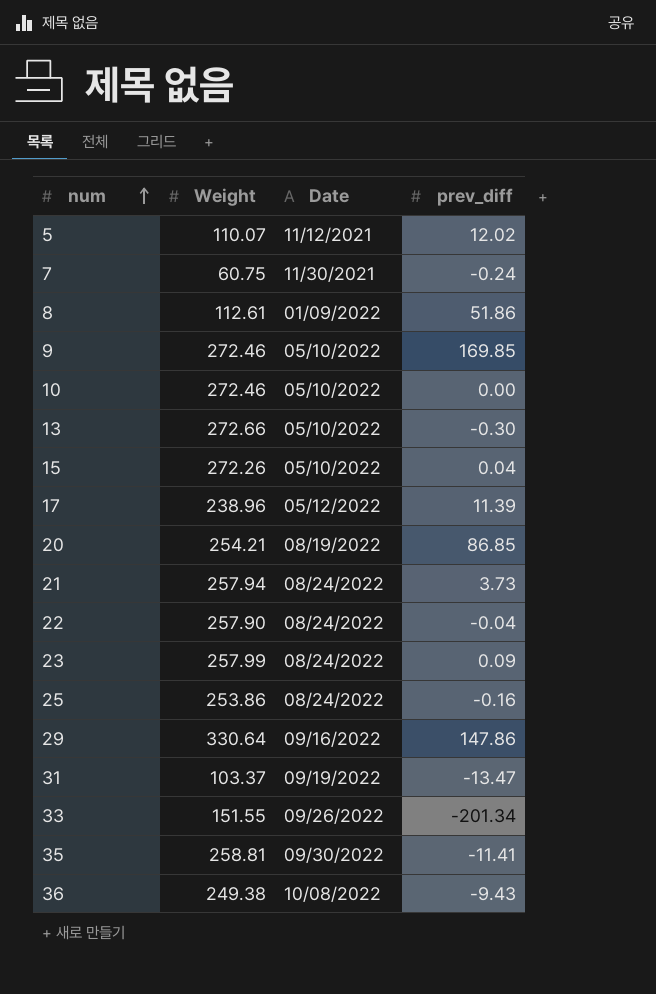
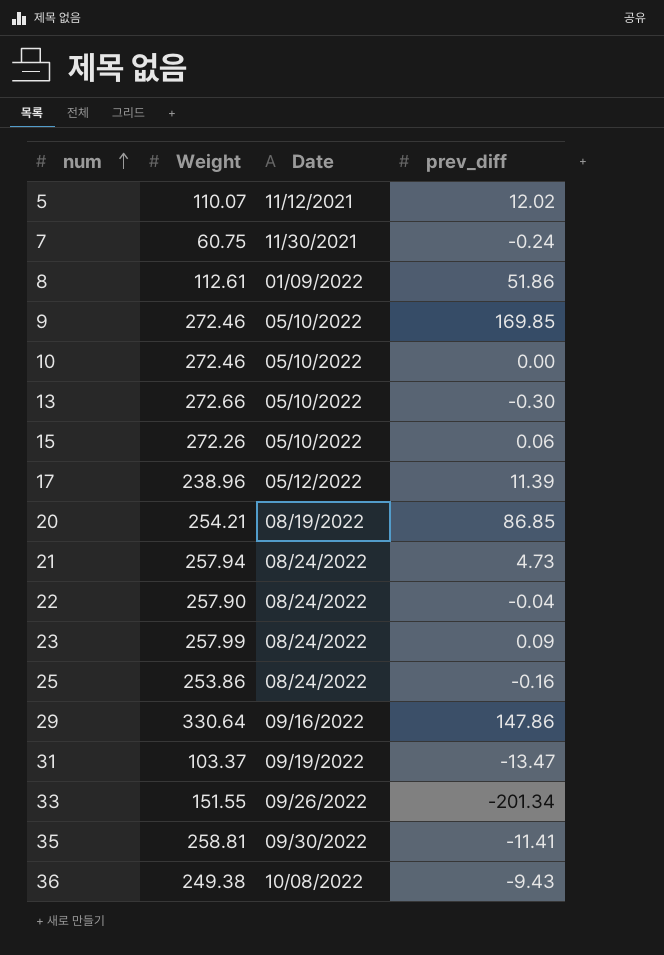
15 | prev_diff: 0.04 -> 0.06
21 | prev_diff: 3.73 -> 4.73

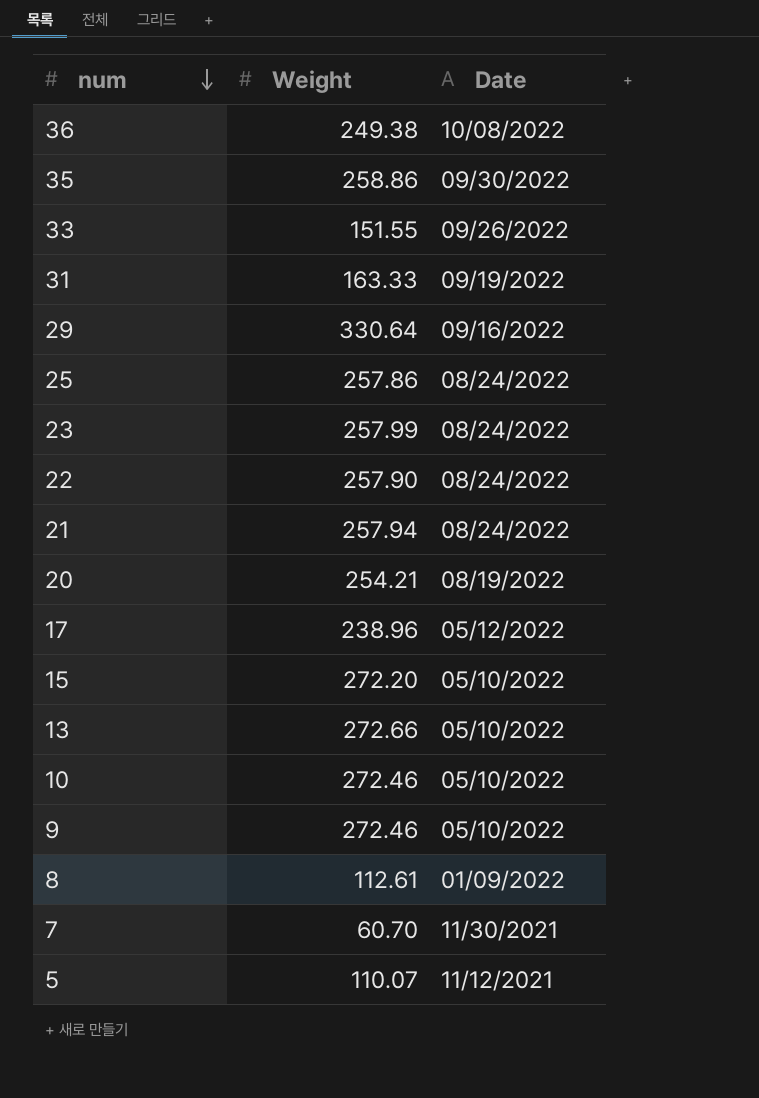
row order: num ascending -> num descending
column prev_diff | position: 4 -> none
35 | Weight: 258.81 -> 258.86
31 | Weight: 103.37 -> 163.33
25 | Weight: 253.86 -> 257.86
15 | Weight: 272.26 -> 272.20
7 | Weight: 60.75 -> 60.70

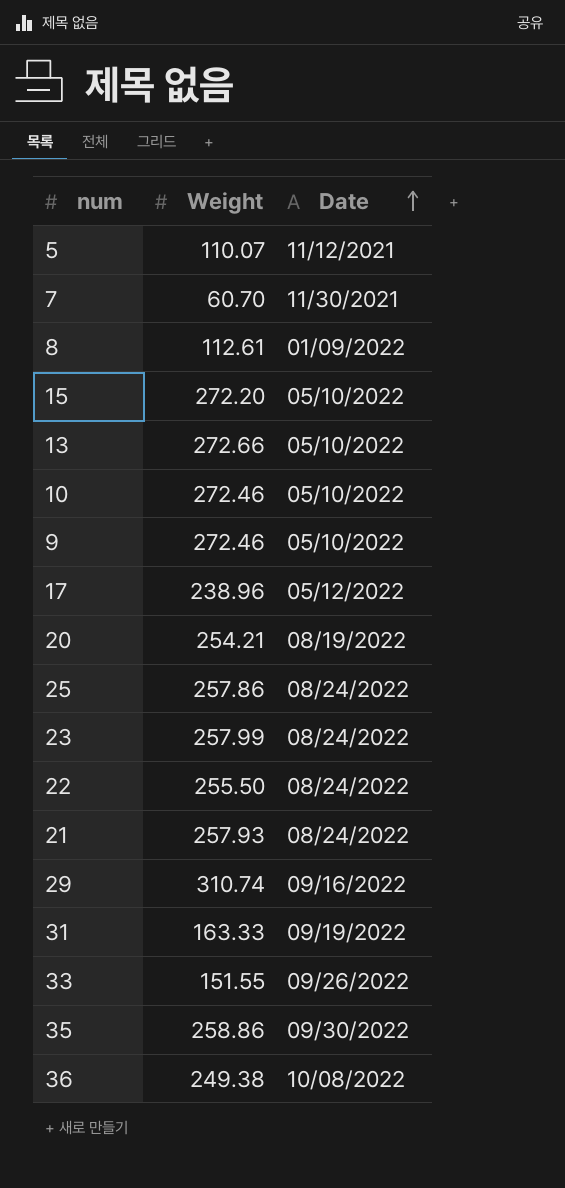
row order: num descending -> Date ascending
22 | Weight: 257.90 -> 255.50
21 | Weight: 257.94 -> 257.93
29 | Weight: 330.64 -> 310.74

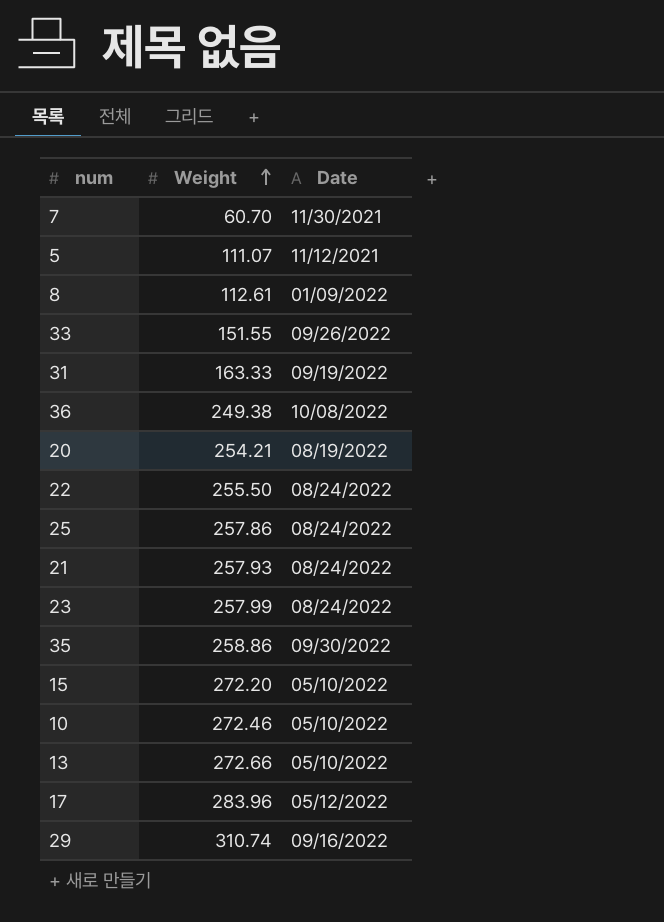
row order: Date ascending -> Weight ascending
row 9: 272.46 | 05/10/2022 -> none
5 | Weight: 110.07 -> 111.07
17 | Weight: 238.96 -> 283.96

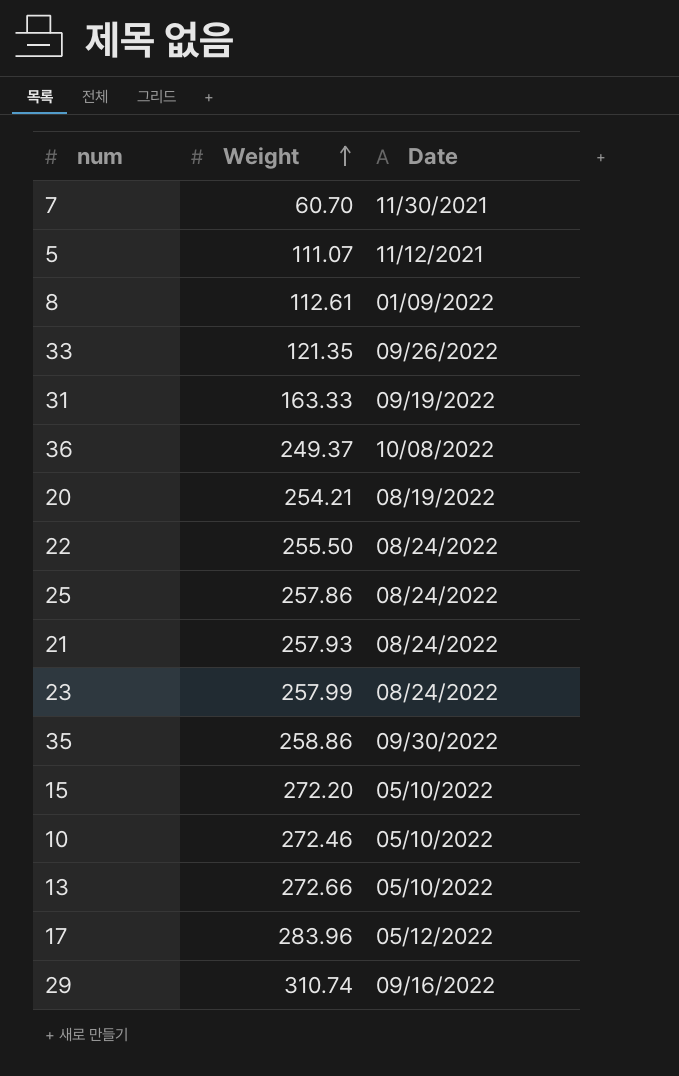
33 | Weight: 151.55 -> 121.35
36 | Weight: 249.38 -> 249.37

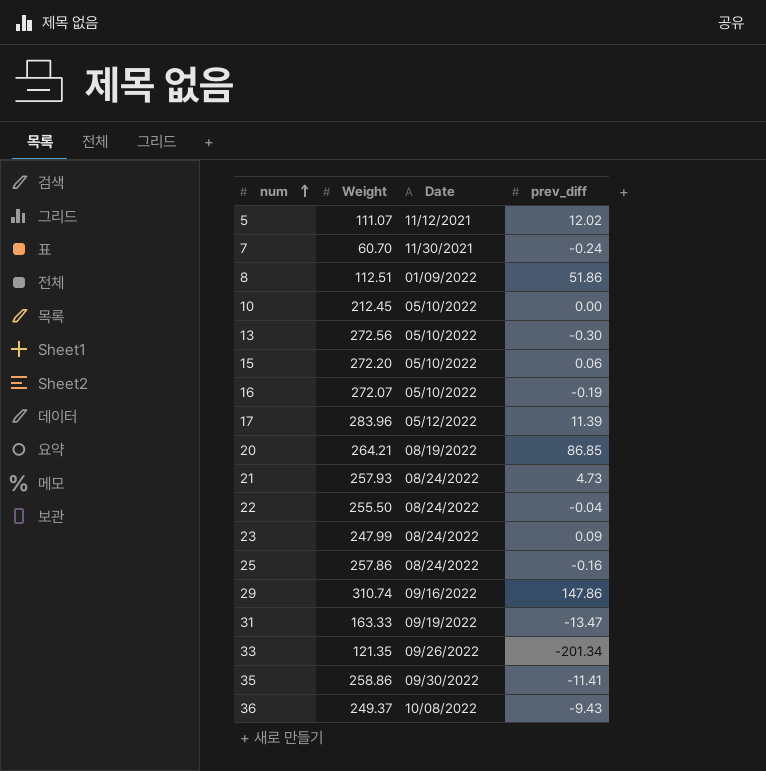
row order: Weight ascending -> num ascending
column prev_diff | position: none -> 4
8 | Weight: 112.61 -> 112.51
10 | Weight: 272.46 -> 212.45
13 | Weight: 272.66 -> 272.56
row 16: none -> 272.07 | 05/10/2022 | -0.19
20 | Weight: 254.21 -> 264.21
23 | Weight: 257.99 -> 247.99

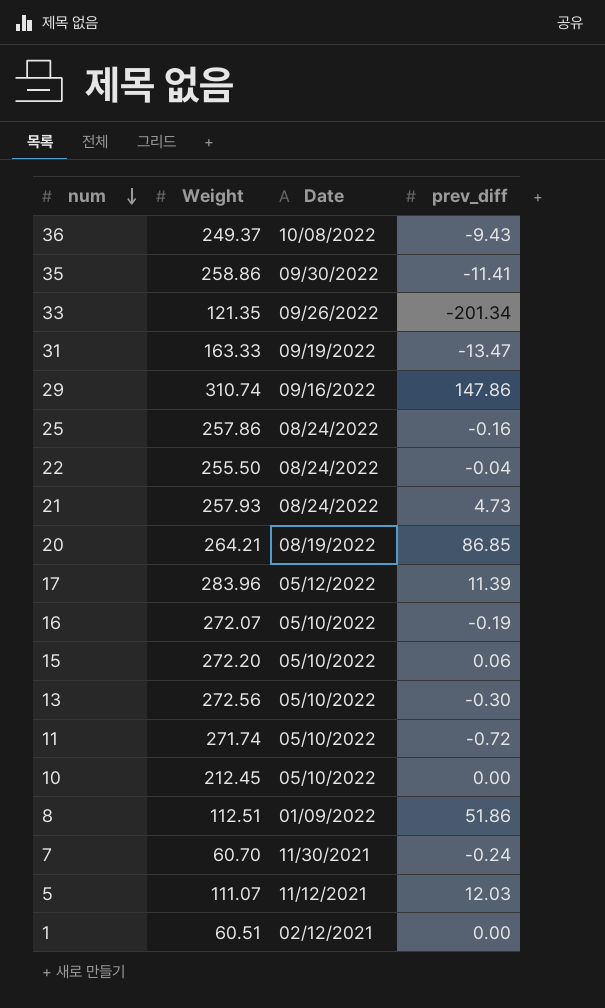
row order: num ascending -> num descending
row 23: 247.99 | 08/24/2022 | 0.09 -> none
row 11: none -> 271.74 | 05/10/2022 | -0.72
5 | prev_diff: 12.02 -> 12.03
row 1: none -> 60.51 | 02/12/2021 | 0.00

